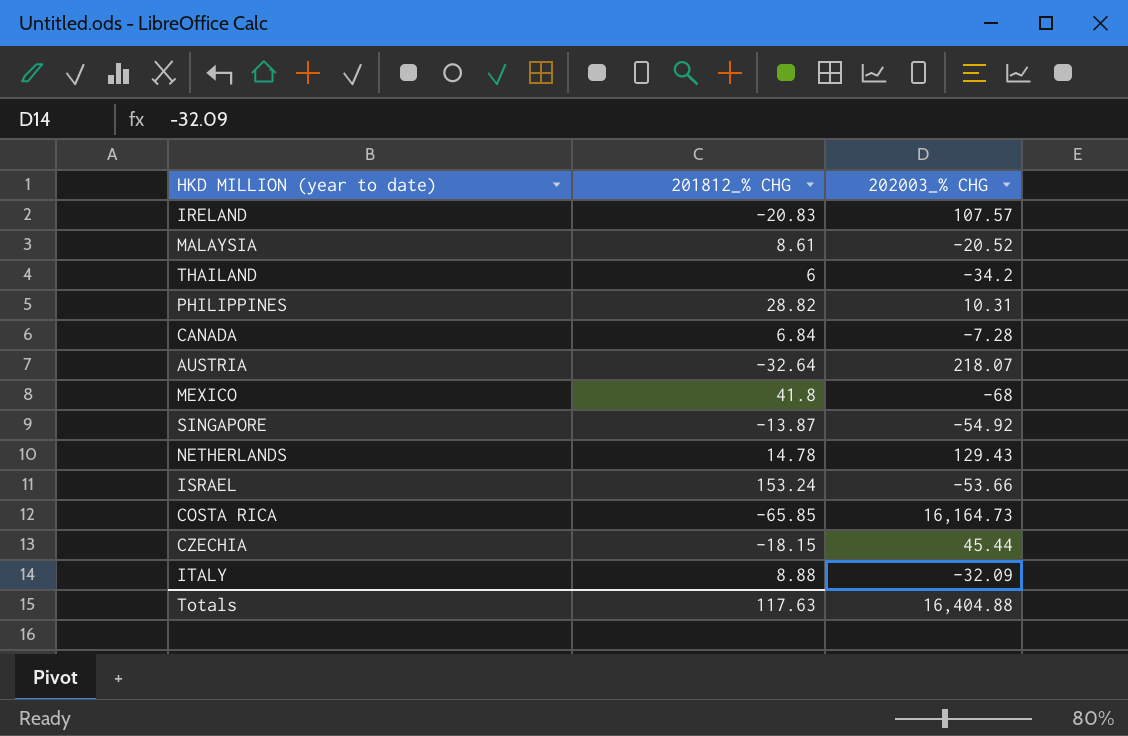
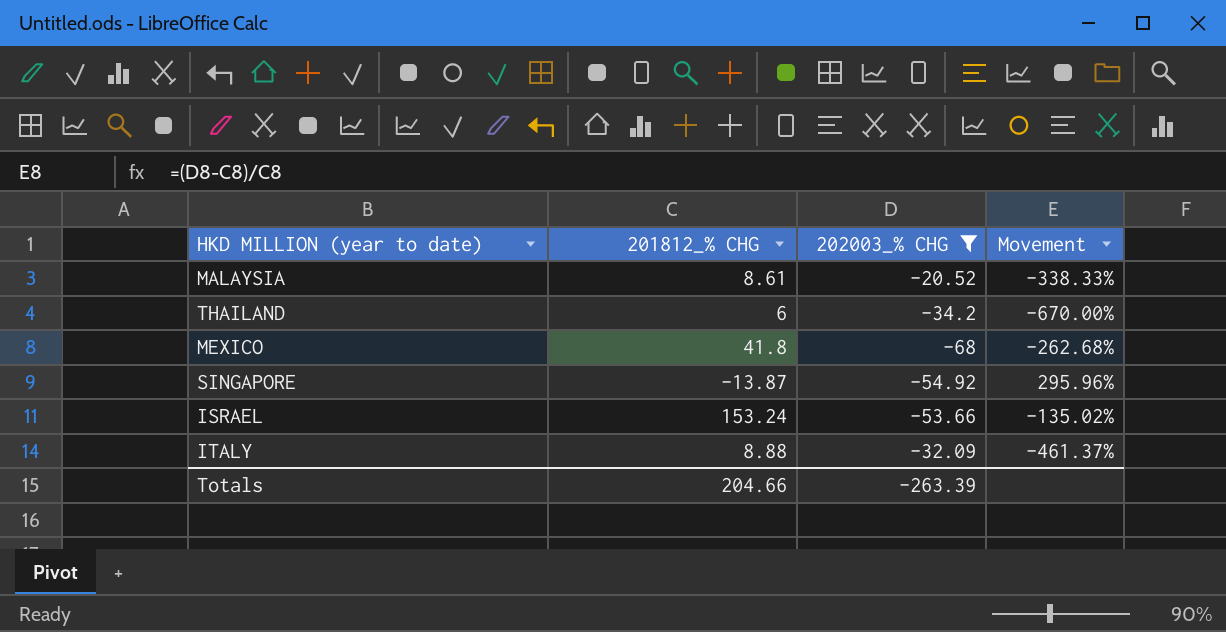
filter: none -> 202003_% CHG <= -20.52
column Movement | formula: none -> ([202003_% CHG] - [201812_% CHG]) / [201812_% CHG]
Totals | 201812_% CHG: 117.63 -> 204.66
Totals | 202003_% CHG: 16,404.88 -> -263.39

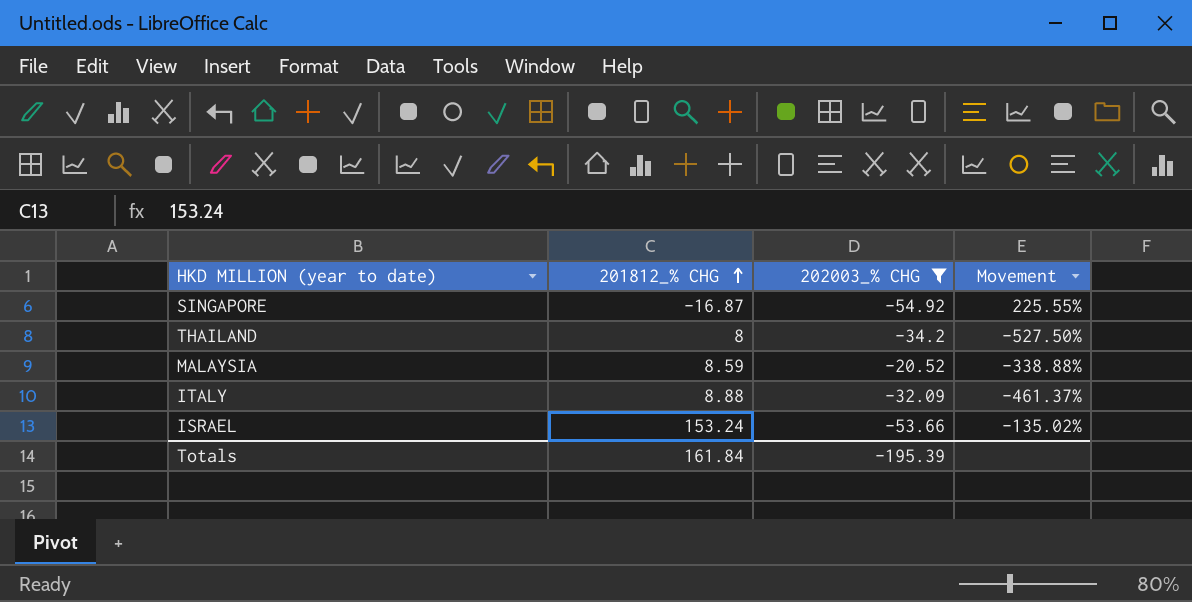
row order: none -> 201812_% CHG ascending
row MEXICO: 41.8 | -68 | -262.68% -> none
SINGAPORE | 201812_% CHG: -13.87 -> -16.87
SINGAPORE | Movement: 295.96% -> 225.55%
THAILAND | 201812_% CHG: 6 -> 8
THAILAND | Movement: -670.00% -> -527.50%
MALAYSIA | 201812_% CHG: 8.61 -> 8.59
MALAYSIA | Movement: -338.33% -> -338.88%
Totals | 201812_% CHG: 204.66 -> 161.84
Totals | 202003_% CHG: -263.39 -> -195.39

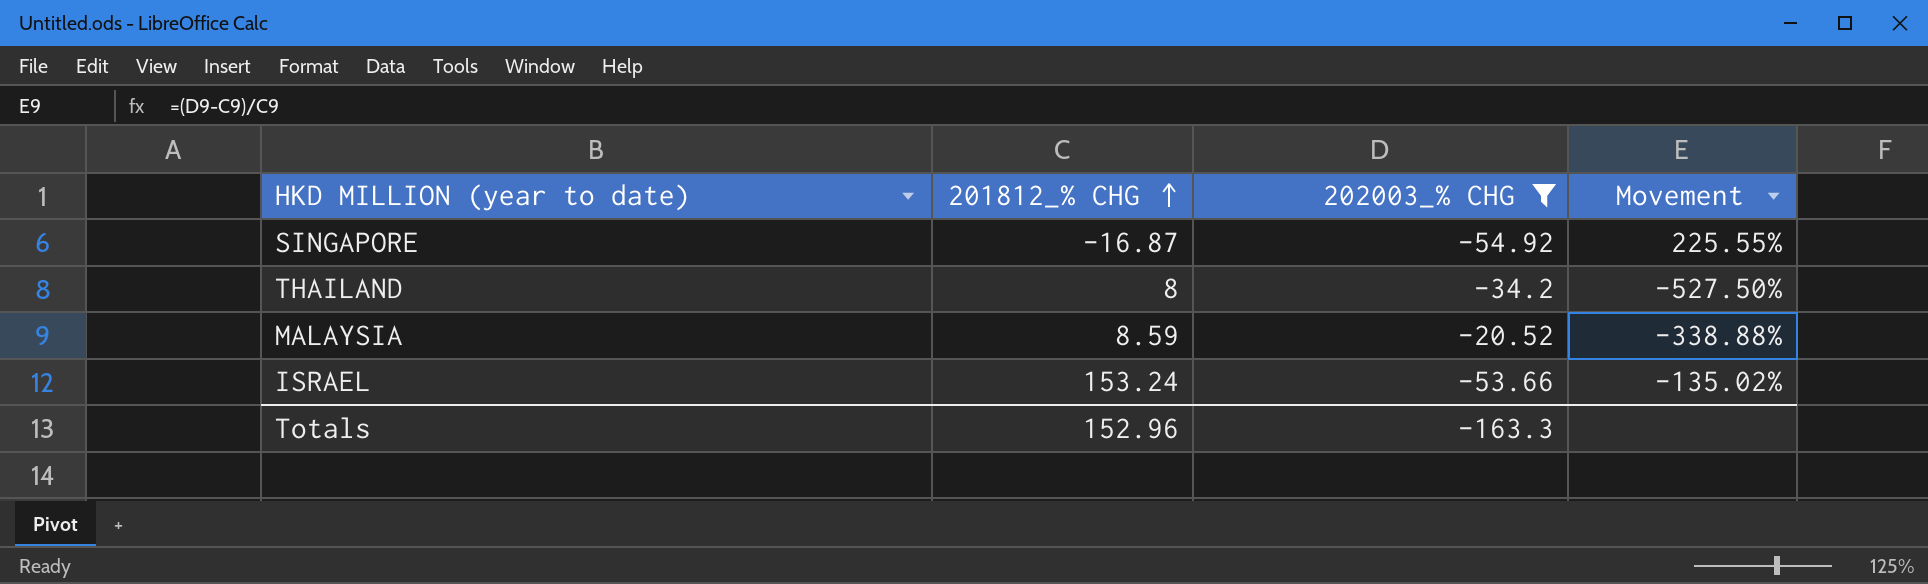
row ITALY: 8.88 | -32.09 | -461.37% -> none
Totals | 201812_% CHG: 161.84 -> 152.96
Totals | 202003_% CHG: -195.39 -> -163.3

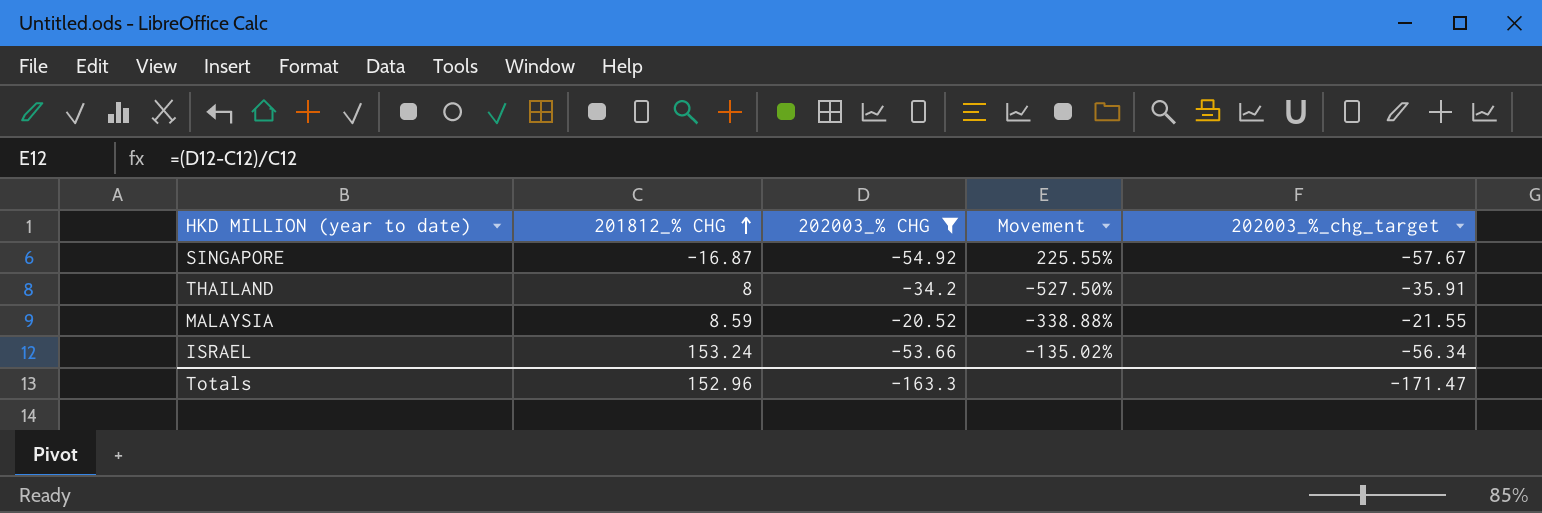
column 202003_%_chg_target | formula: none -> [202003_% CHG] * 1.05

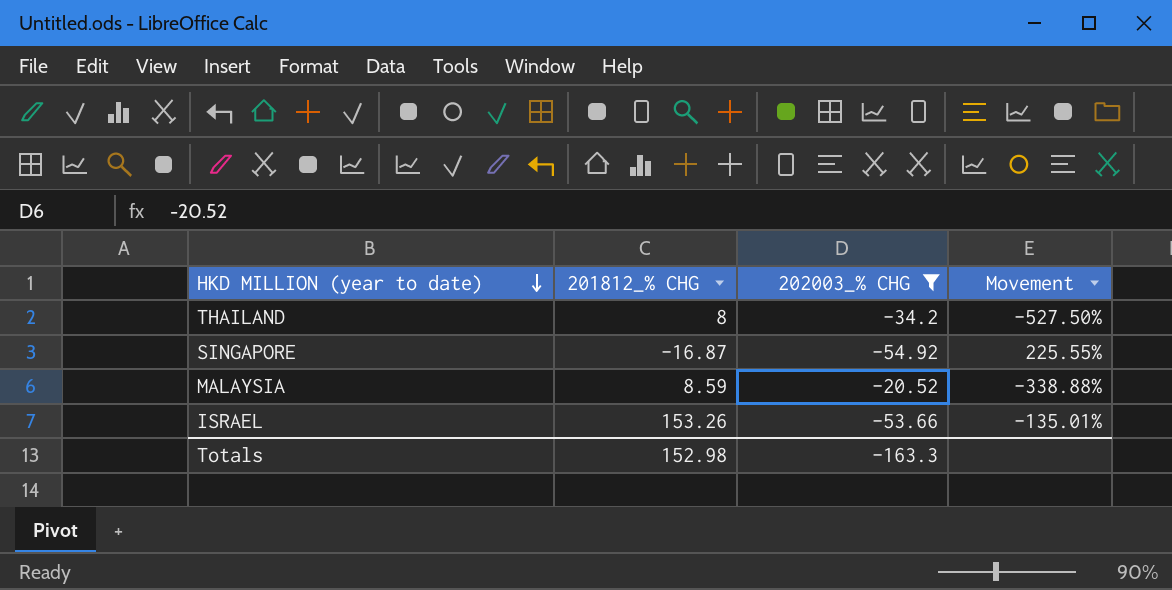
row order: 201812_% CHG ascending -> HKD MILLION (year to date) descending
column 202003_%_chg_target | formula: [202003_% CHG] * 1.05 -> none
ISRAEL | 201812_% CHG: 153.24 -> 153.26
ISRAEL | Movement: -135.02% -> -135.01%
Totals | 201812_% CHG: 152.96 -> 152.98

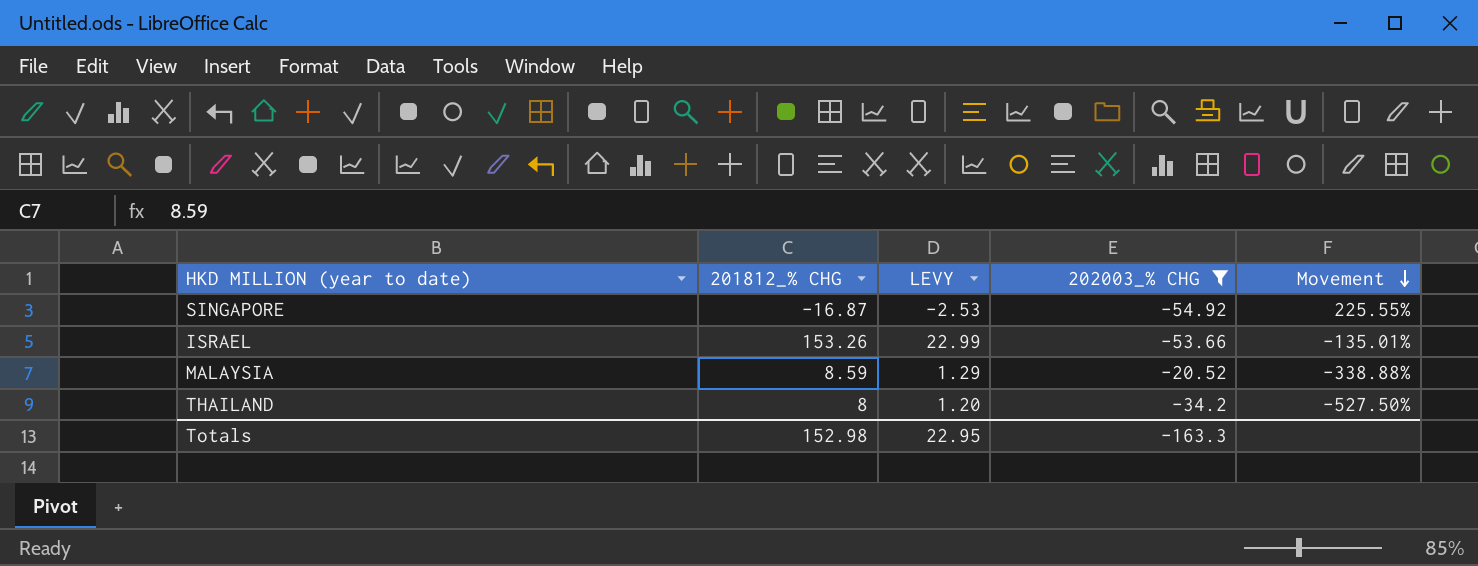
row order: HKD MILLION (year to date) descending -> Movement descending
column LEVY | formula: none -> [201812_% CHG] * 0.15

